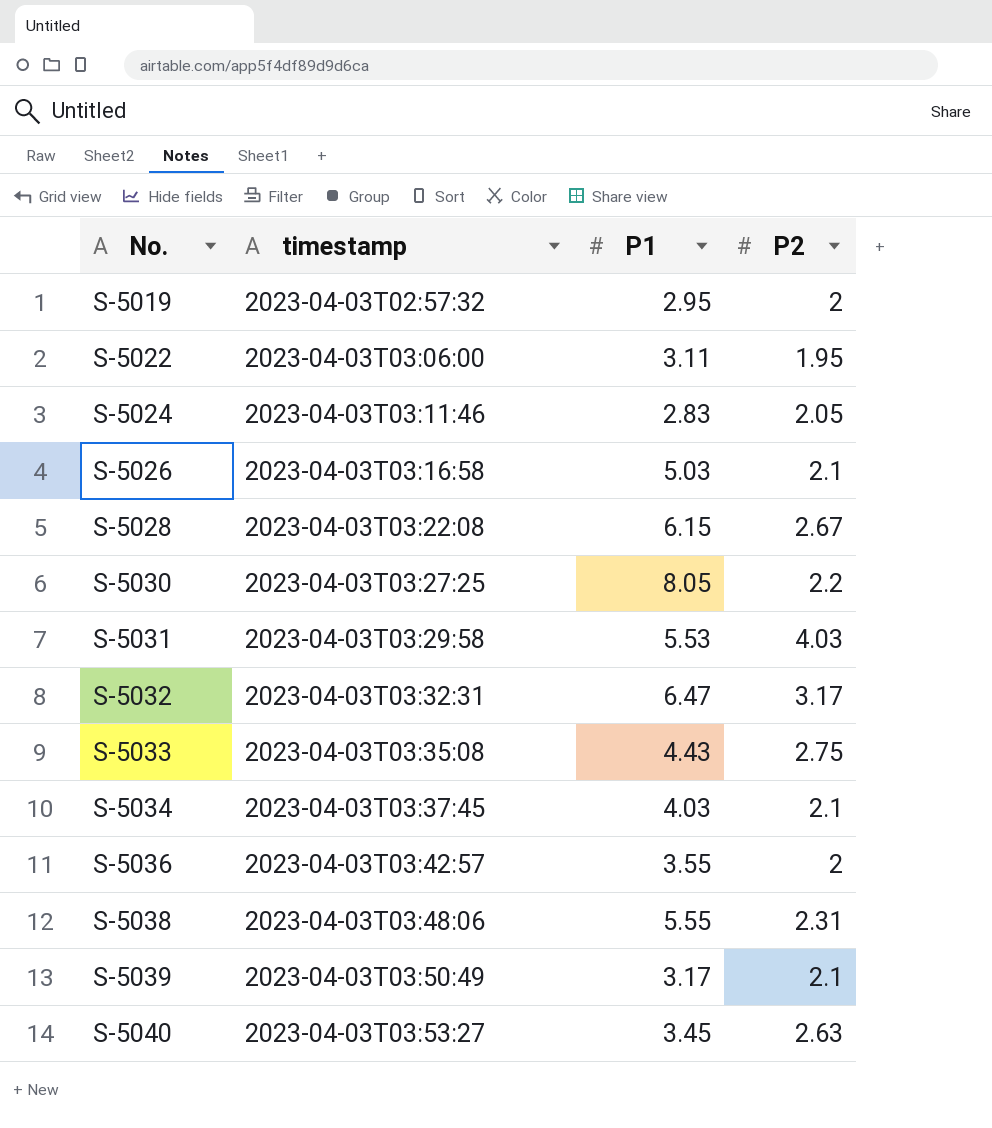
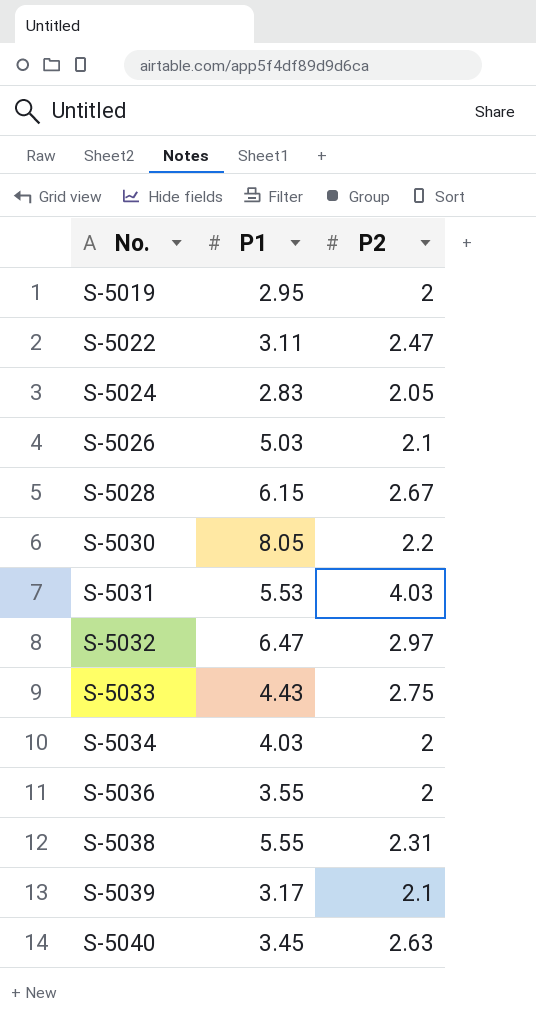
column timestamp | position: 2 -> none
S-5022 | P2: 1.95 -> 2.47
S-5032 | P2: 3.17 -> 2.97
S-5034 | P2: 2.1 -> 2

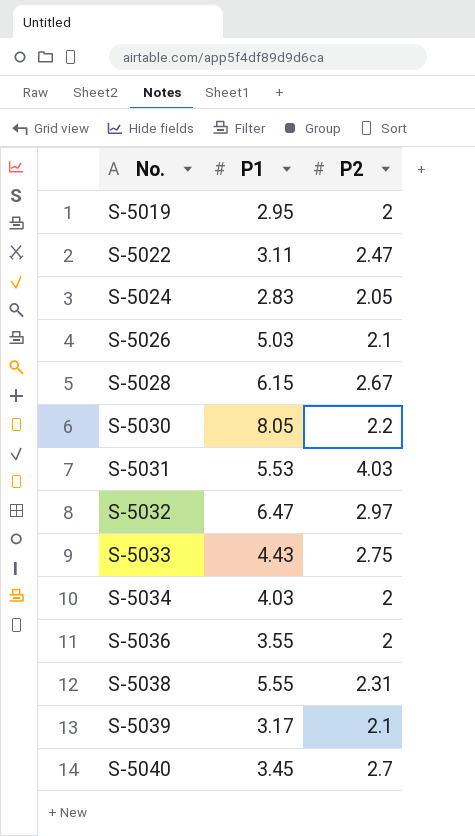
S-5040 | P2: 2.63 -> 2.7

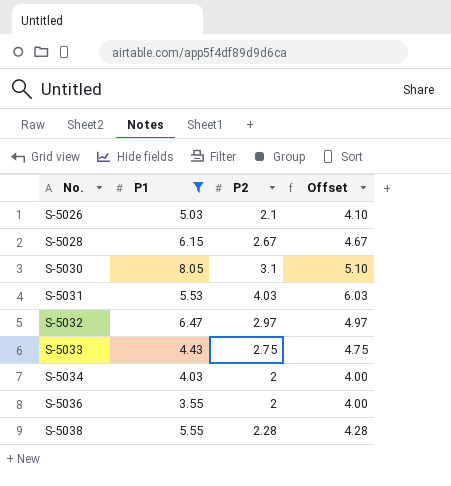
filter: none -> P1 >= 3.55
column Offset | formula: none -> [P2] + 2
S-5030 | P2: 2.2 -> 3.1
S-5038 | P2: 2.31 -> 2.28

